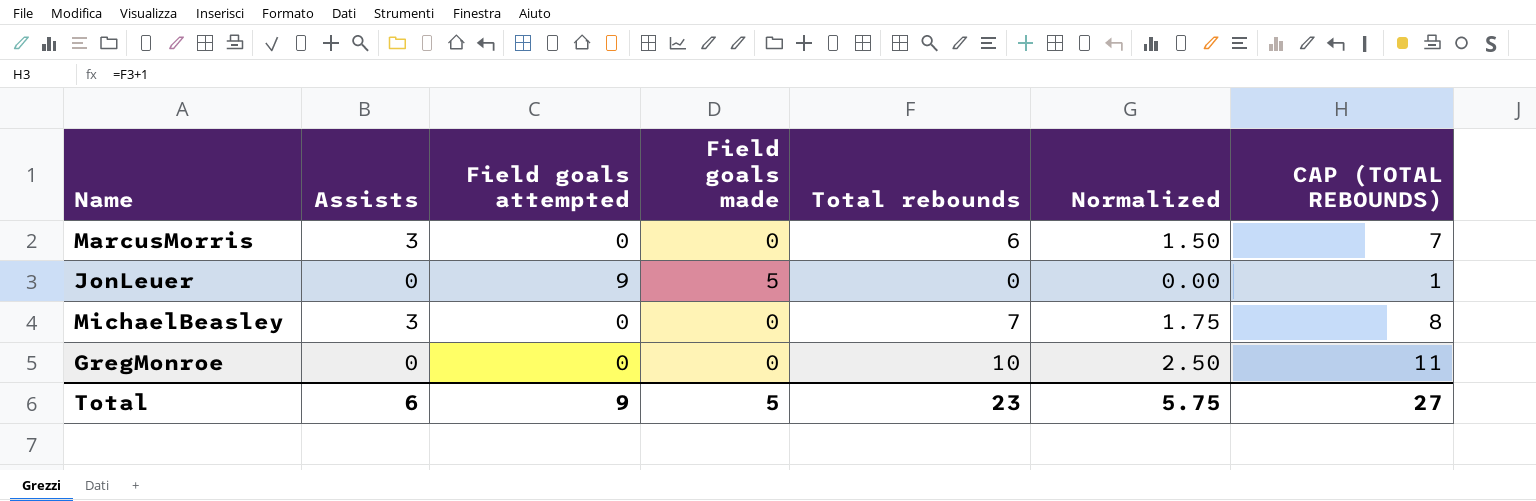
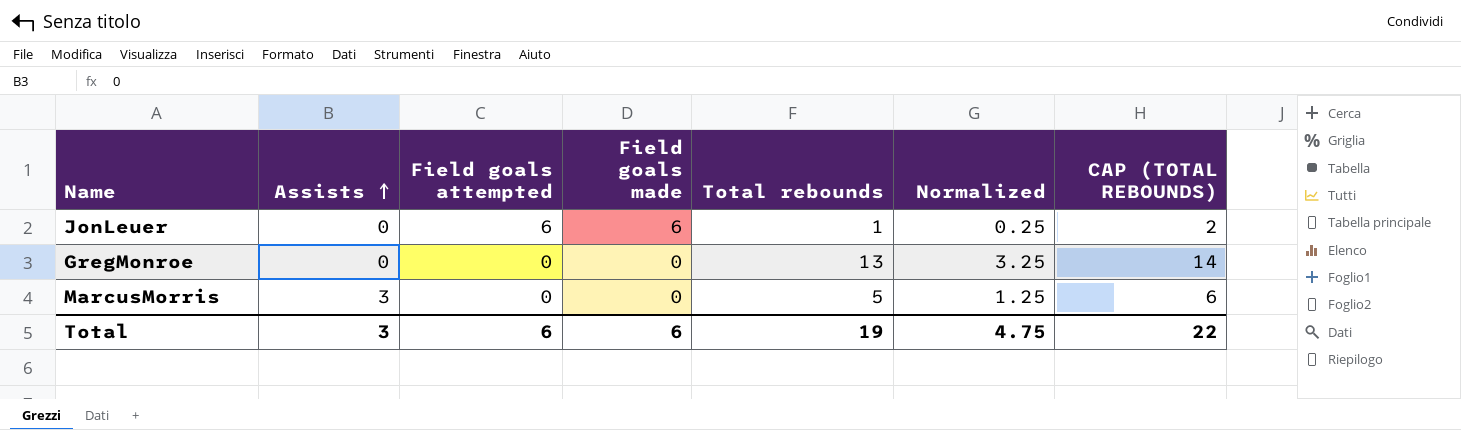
row order: none -> Assists ascending
row MichaelBeasley: 3 | 0 | 0 | 7 | 1.75 | 8 -> none
JonLeuer | Field goals attempted: 9 -> 6
JonLeuer | Field goals made: 5 -> 6
JonLeuer | Total rebounds: 0 -> 1
JonLeuer | Normalized: 0.00 -> 0.25
JonLeuer | CAP (TOTAL REBOUNDS): 1 -> 2
GregMonroe | Total rebounds: 10 -> 13
GregMonroe | Normalized: 2.50 -> 3.25
GregMonroe | CAP (TOTAL REBOUNDS): 11 -> 14
MarcusMorris | Total rebounds: 6 -> 5
MarcusMorris | Normalized: 1.50 -> 1.25
MarcusMorris | CAP (TOTAL REBOUNDS): 7 -> 6
Total | Assists: 6 -> 3
Total | Field goals attempted: 9 -> 6
Total | Field goals made: 5 -> 6
Total | Total rebounds: 23 -> 19
Total | Normalized: 5.75 -> 4.75
Total | CAP (TOTAL REBOUNDS): 27 -> 22

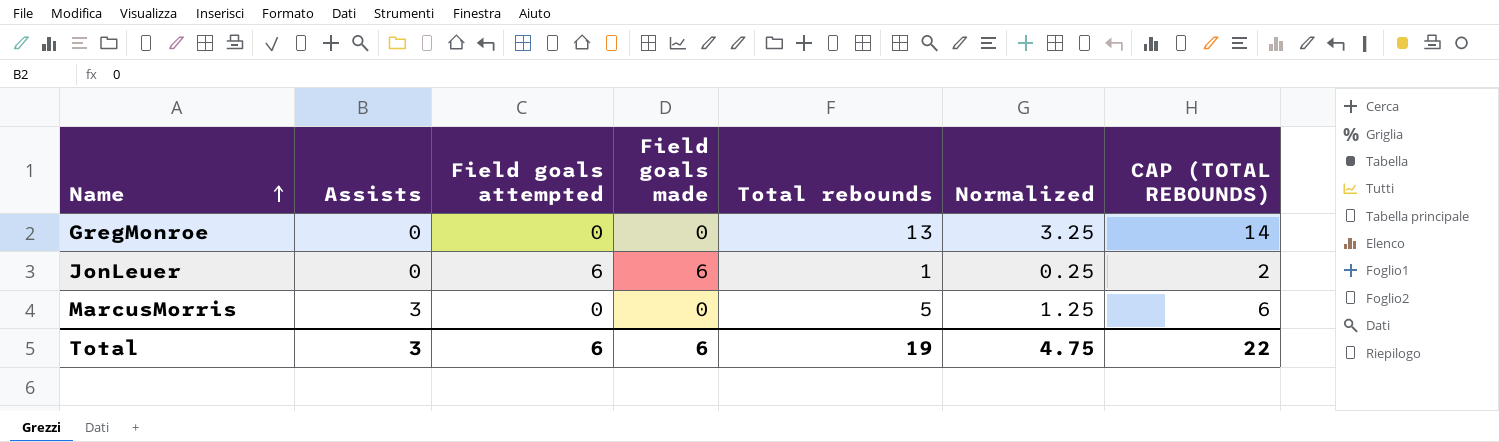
row order: Assists ascending -> Name ascending

